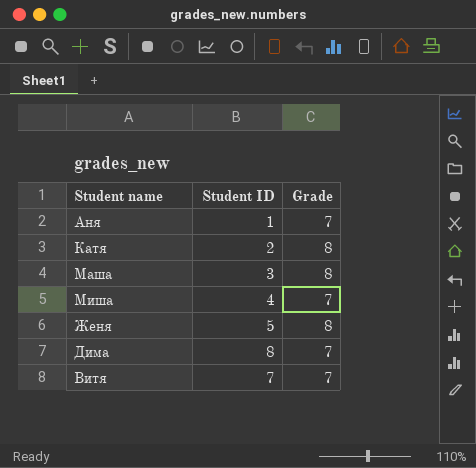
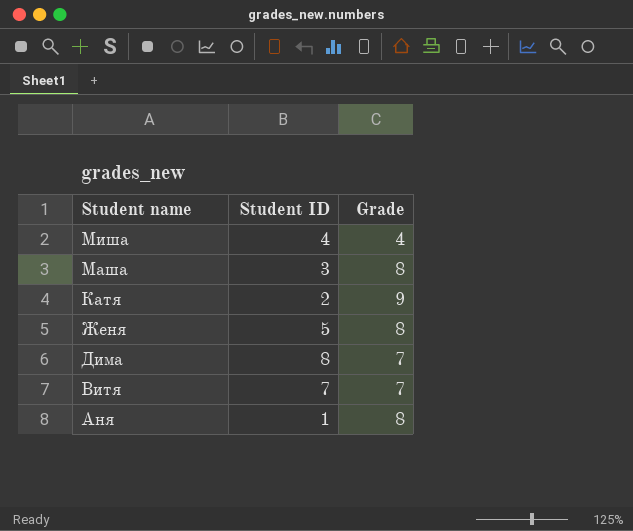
row order: none -> Student name descending
Миша | Grade: 7 -> 4
Катя | Grade: 8 -> 9
Аня | Grade: 7 -> 8

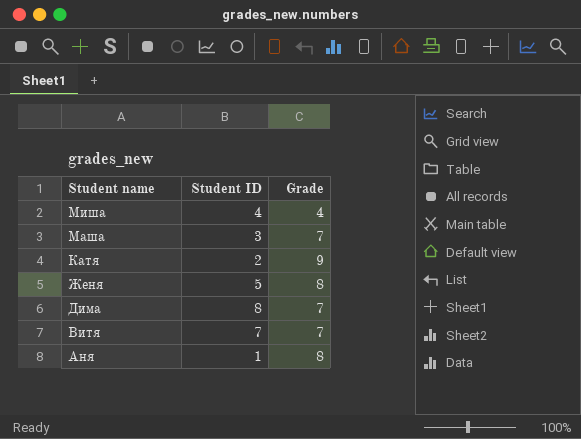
Маша | Grade: 8 -> 7

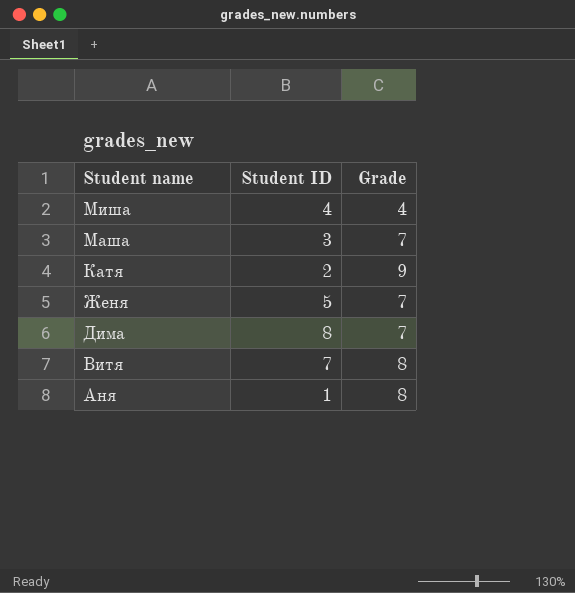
Женя | Grade: 8 -> 7
Витя | Grade: 7 -> 8

